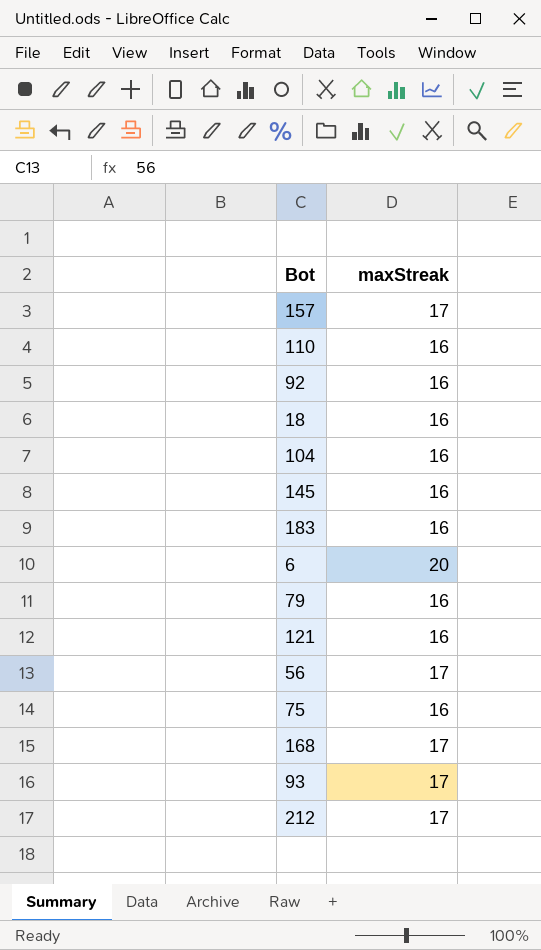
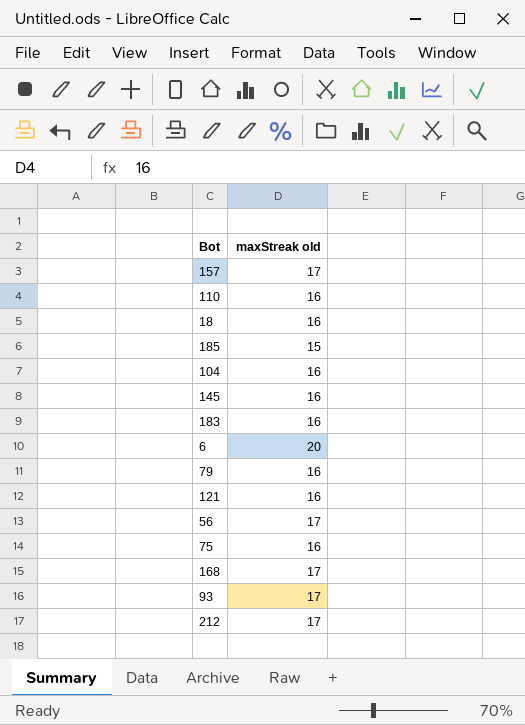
column name: maxStreak -> maxStreak old
row 92: 16 -> none
row 185: none -> 15

